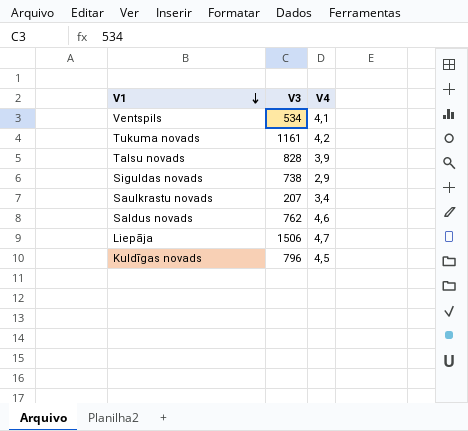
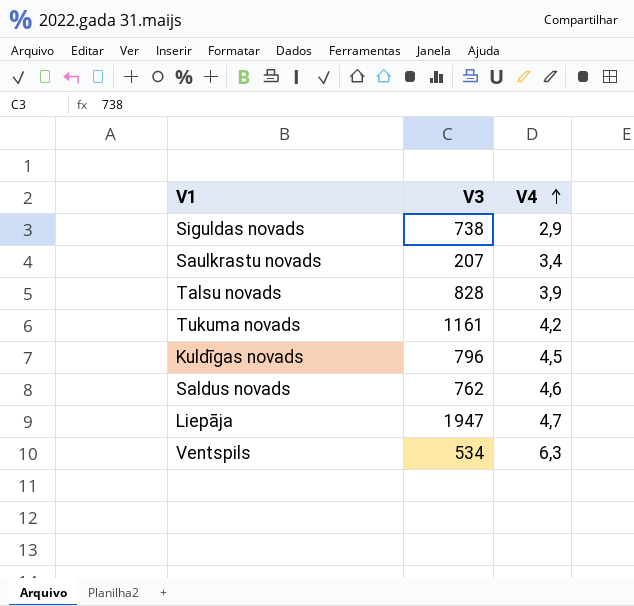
row order: V1 descending -> V4 ascending
Liepāja | V3: 1506 -> 1947
Ventspils | V4: 4,1 -> 6,3

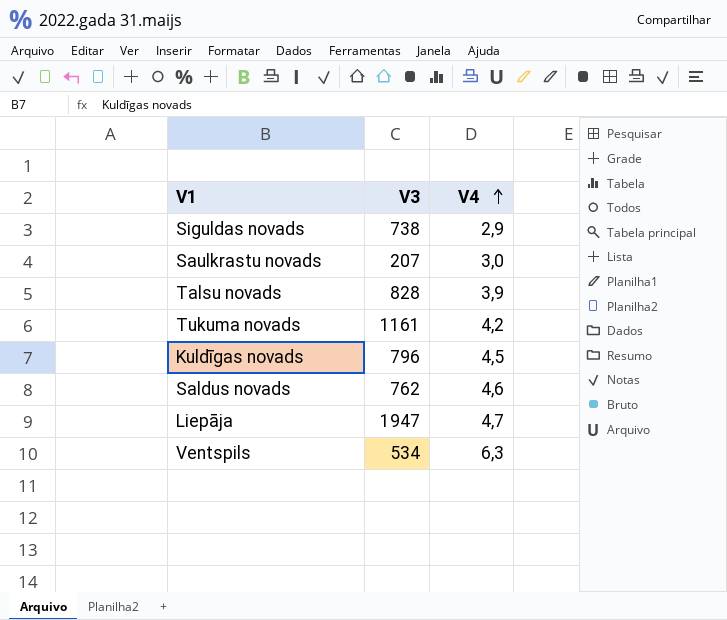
Saulkrastu novads | V4: 3,4 -> 3,0

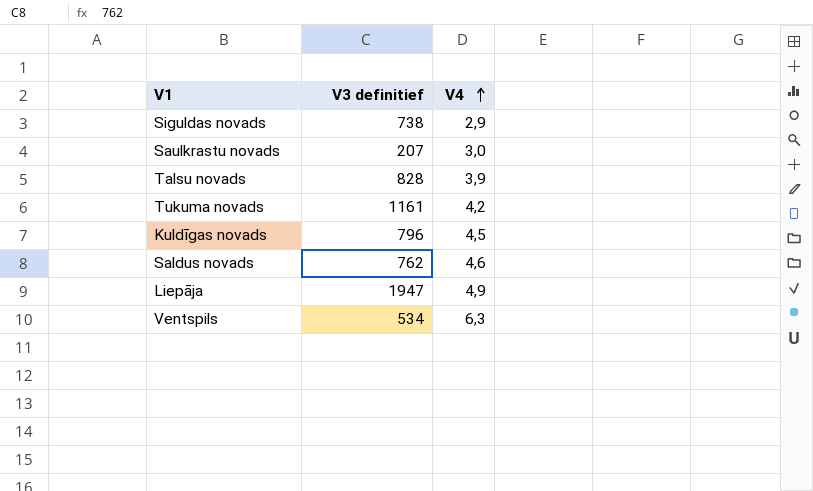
column name: V3 -> V3 definitief
Liepāja | V4: 4,7 -> 4,9

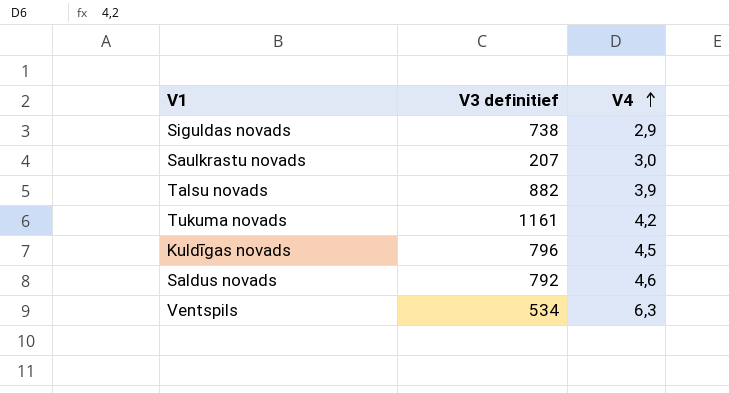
row Liepāja: 1947 | 4,9 -> none
Talsu novads | V3 definitief: 828 -> 882
Saldus novads | V3 definitief: 762 -> 792

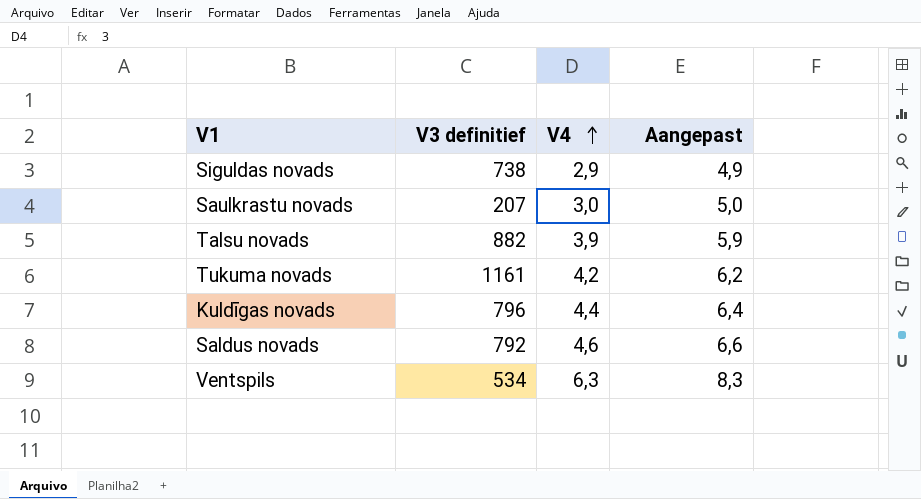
column Aangepast | formula: none -> [V4] + 2
Kuldīgas novads | V4: 4,5 -> 4,4

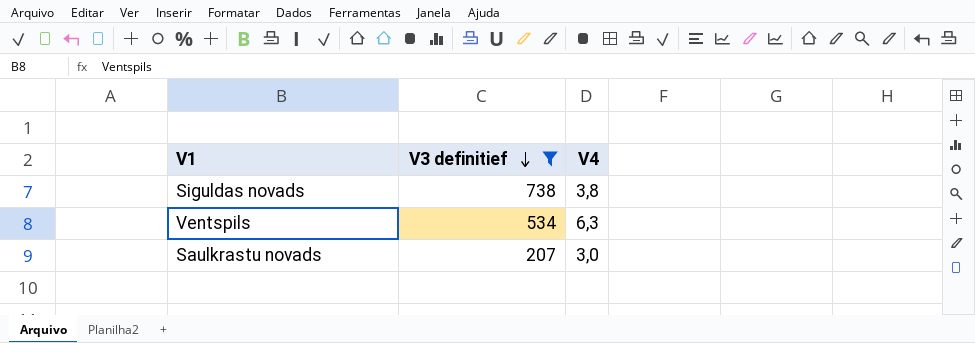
filter: none -> V3 definitief <= 738
row order: V4 ascending -> V3 definitief descending
column Aangepast | formula: [V4] + 2 -> none
Siguldas novads | V4: 2,9 -> 3,8

